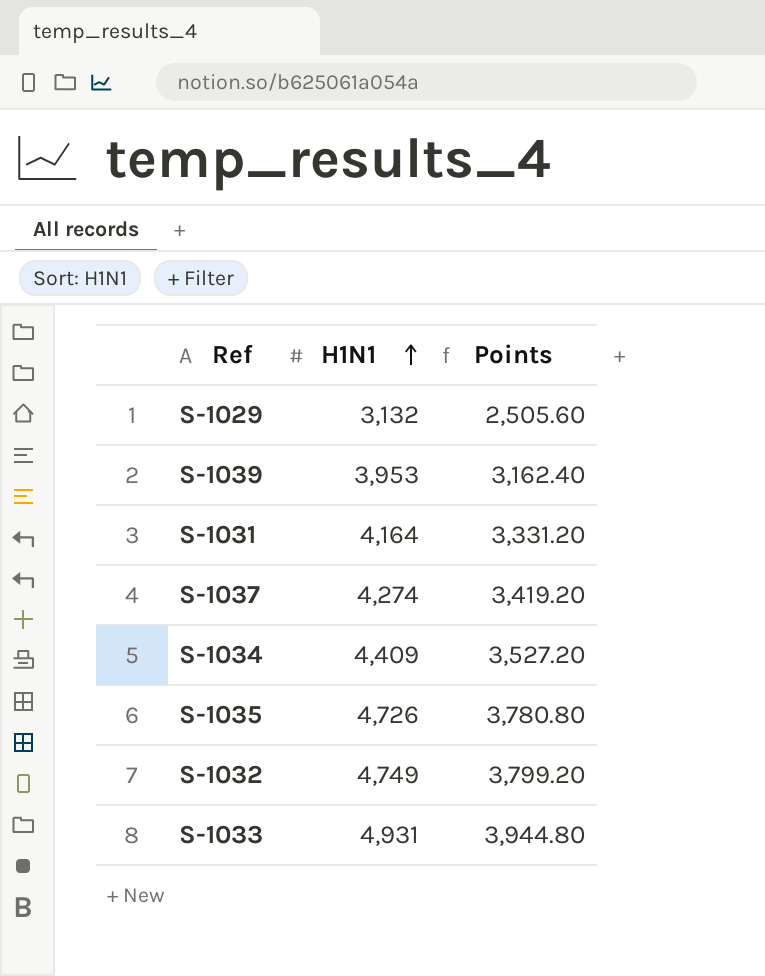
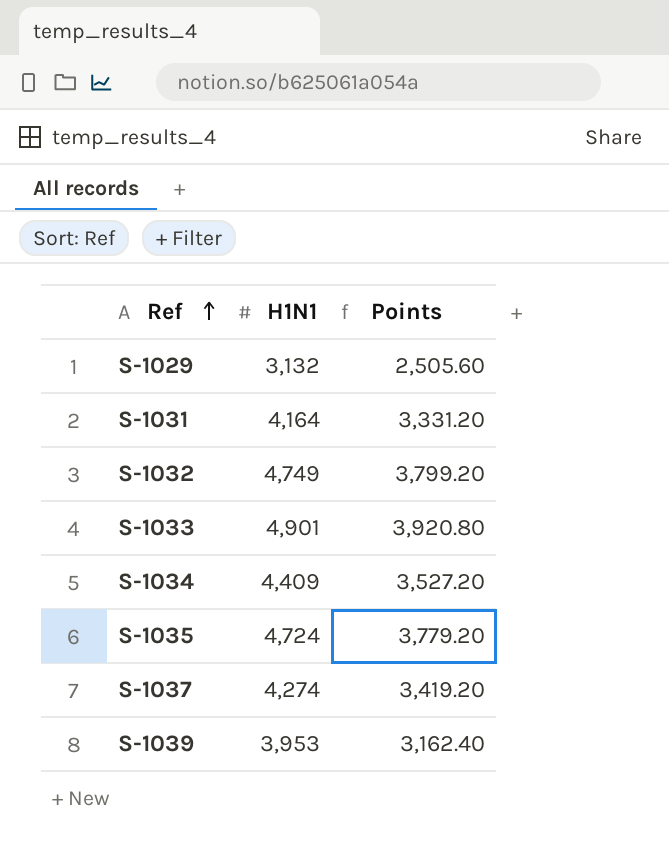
row order: H1N1 ascending -> Ref ascending
S-1033 | H1N1: 4,931 -> 4,901
S-1033 | Points: 3,944.80 -> 3,920.80
S-1035 | H1N1: 4,726 -> 4,724
S-1035 | Points: 3,780.80 -> 3,779.20

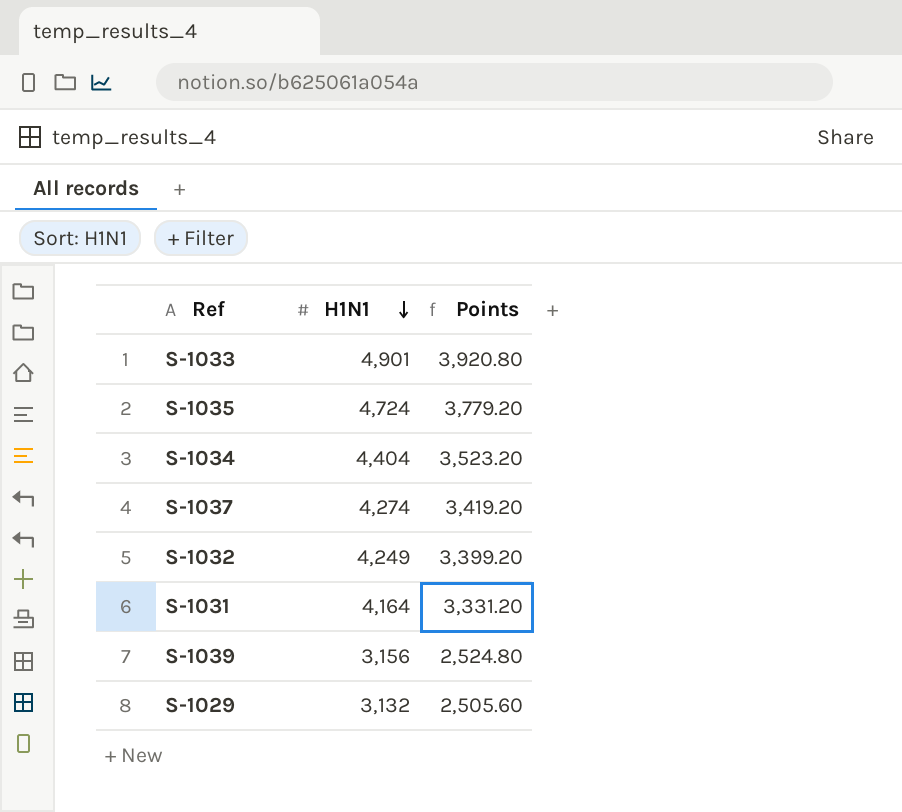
row order: Ref ascending -> H1N1 descending
S-1034 | H1N1: 4,409 -> 4,404
S-1034 | Points: 3,527.20 -> 3,523.20
S-1032 | H1N1: 4,749 -> 4,249
S-1032 | Points: 3,799.20 -> 3,399.20
S-1039 | H1N1: 3,953 -> 3,156
S-1039 | Points: 3,162.40 -> 2,524.80

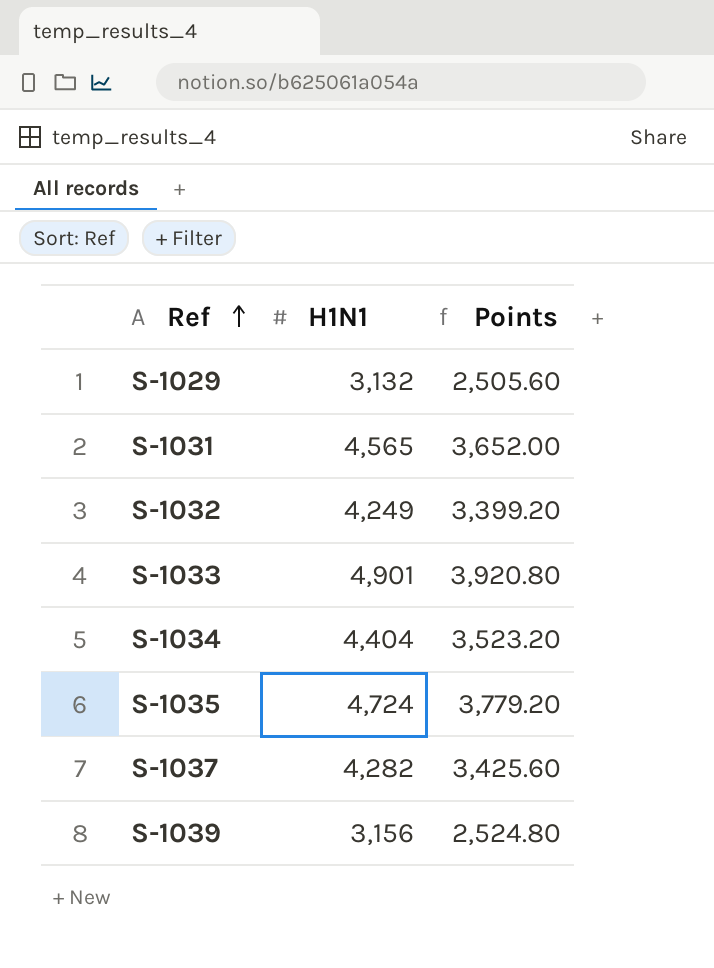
row order: H1N1 descending -> Ref ascending
S-1031 | H1N1: 4,164 -> 4,565
S-1031 | Points: 3,331.20 -> 3,652.00
S-1037 | H1N1: 4,274 -> 4,282
S-1037 | Points: 3,419.20 -> 3,425.60

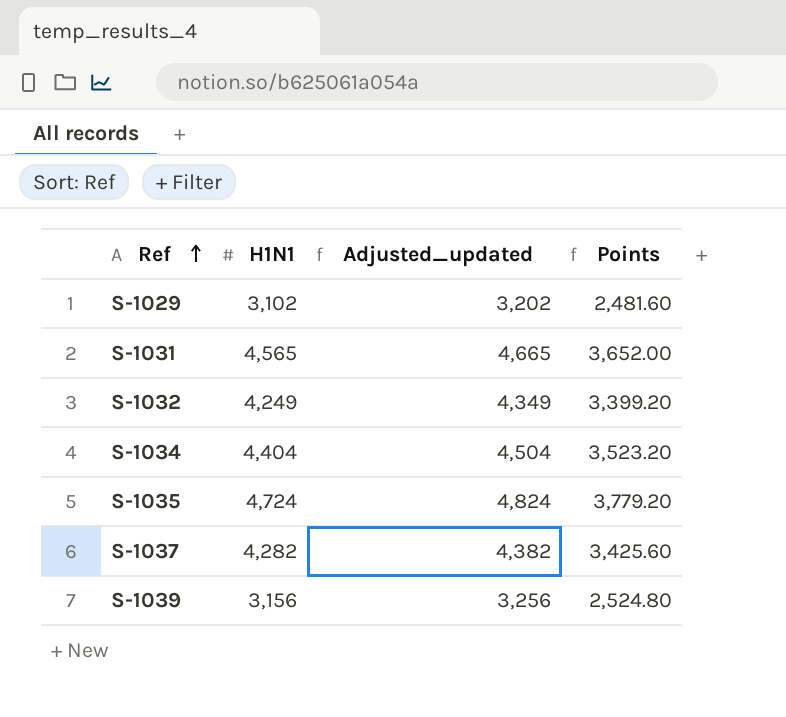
column Adjusted_updated | formula: none -> [H1N1] + 100
row S-1033: 4,901 | 3,920.80 -> none
S-1029 | H1N1: 3,132 -> 3,102
S-1029 | Points: 2,505.60 -> 2,481.60

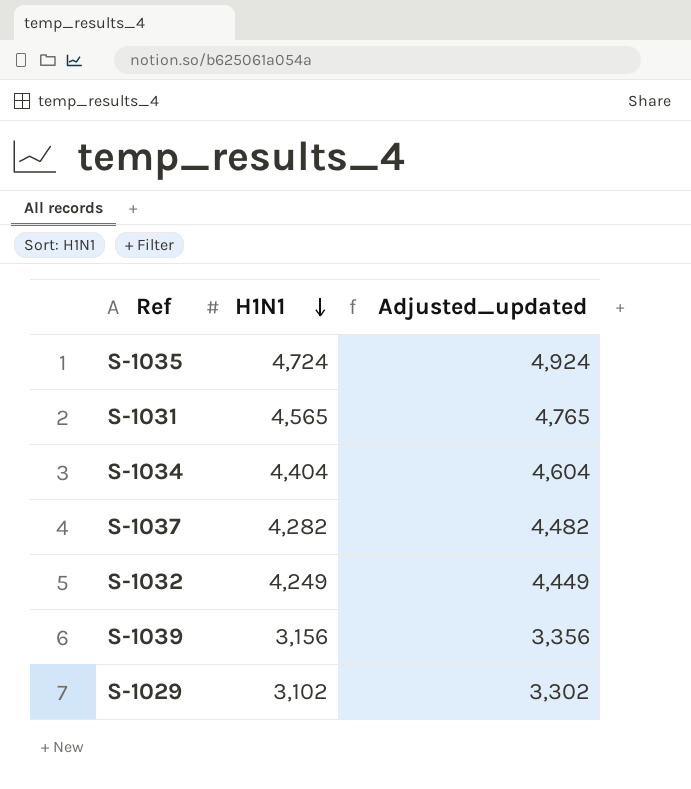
row order: Ref ascending -> H1N1 descending
column Points | formula: [H1N1] * 0.8 -> none
column Adjusted_updated | formula: [H1N1] + 100 -> [H1N1] + 200

